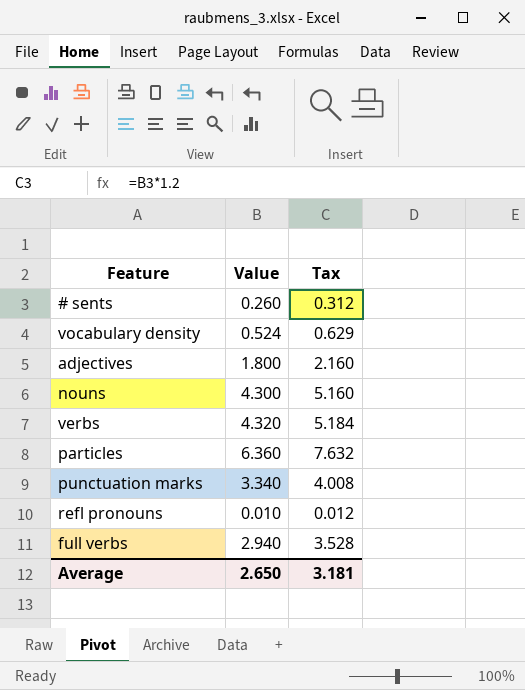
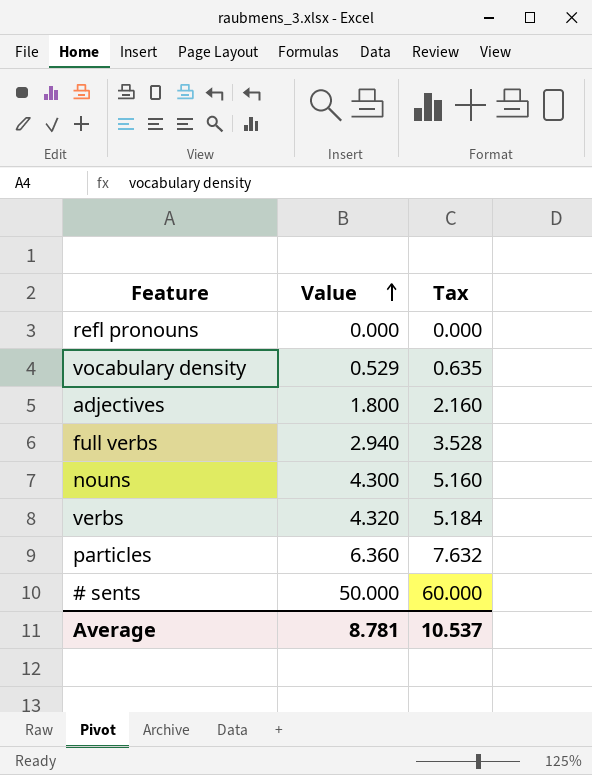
row order: none -> Value ascending
row punctuation marks: 3.340 | 4.008 -> none
refl pronouns | Value: 0.010 -> 0.000
refl pronouns | Tax: 0.012 -> 0.000
vocabulary density | Value: 0.524 -> 0.529
vocabulary density | Tax: 0.629 -> 0.635
# sents | Value: 0.260 -> 50.000
# sents | Tax: 0.312 -> 60.000
Average | Value: 2.650 -> 8.781
Average | Tax: 3.181 -> 10.537

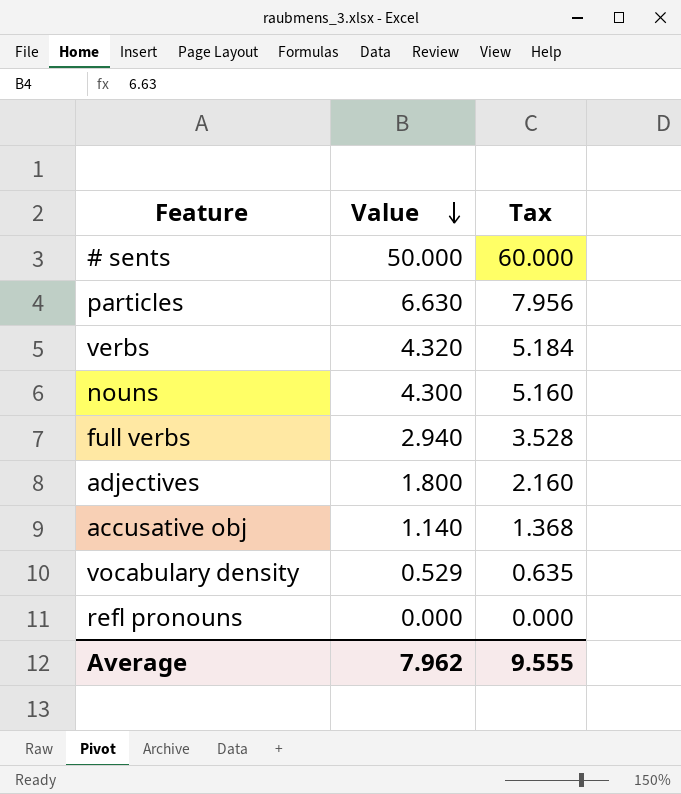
row order: Value ascending -> Value descending
particles | Value: 6.360 -> 6.630
particles | Tax: 7.632 -> 7.956
row accusative obj: none -> 1.140 | 1.368
Average | Value: 8.781 -> 7.962
Average | Tax: 10.537 -> 9.555

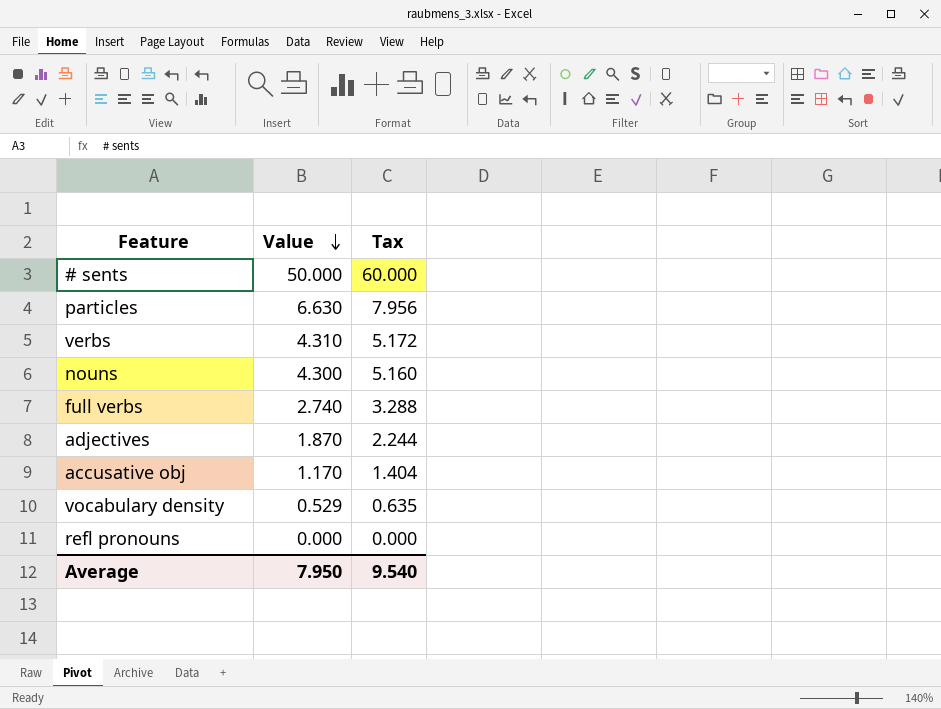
verbs | Value: 4.320 -> 4.310
verbs | Tax: 5.184 -> 5.172
full verbs | Value: 2.940 -> 2.740
full verbs | Tax: 3.528 -> 3.288
adjectives | Value: 1.800 -> 1.870
adjectives | Tax: 2.160 -> 2.244
accusative obj | Value: 1.140 -> 1.170
accusative obj | Tax: 1.368 -> 1.404
Average | Value: 7.962 -> 7.950
Average | Tax: 9.555 -> 9.540

